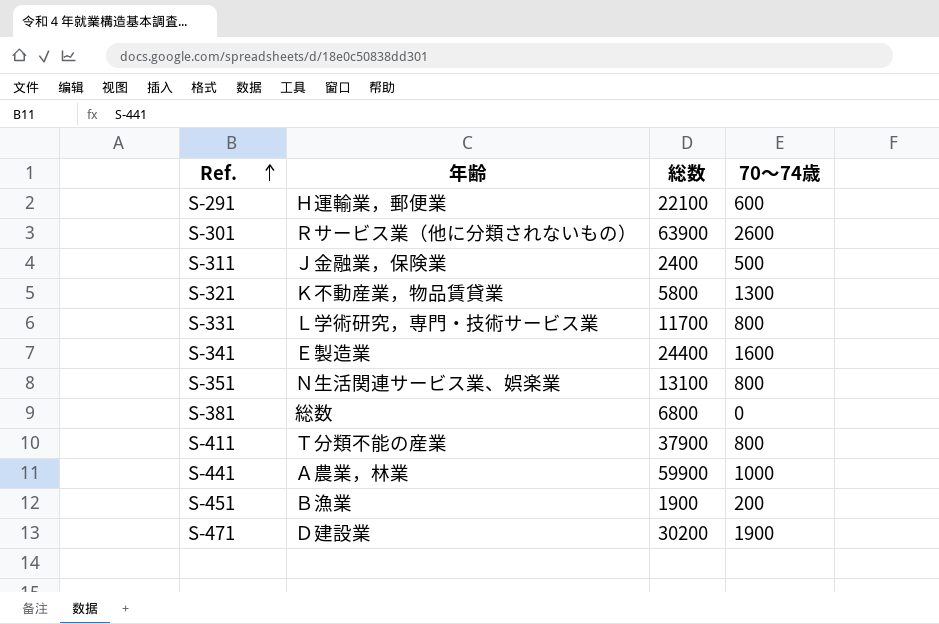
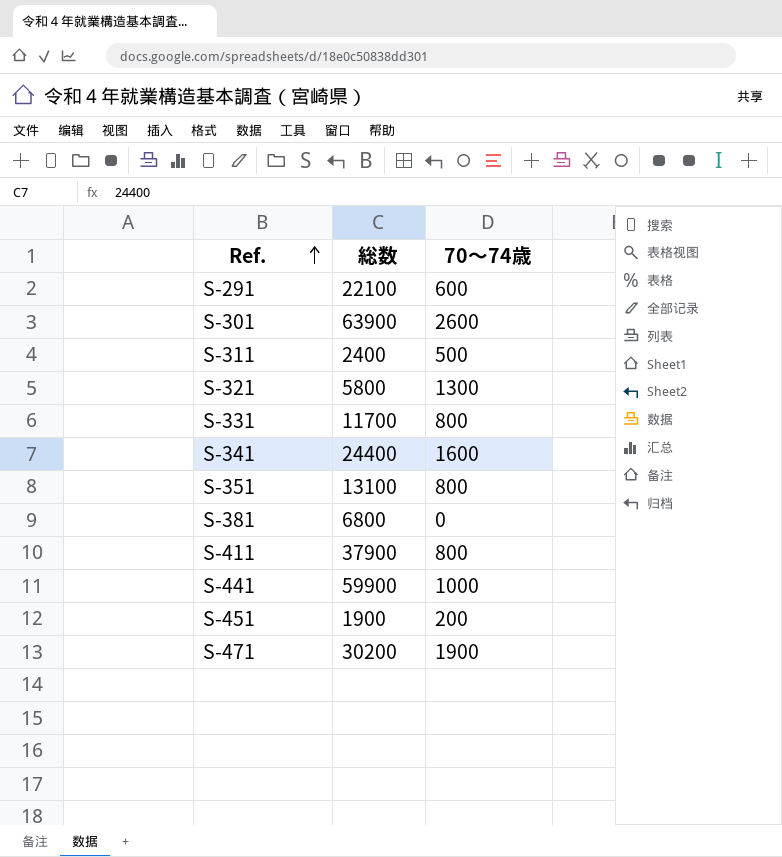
column 年齢 | position: 2 -> none

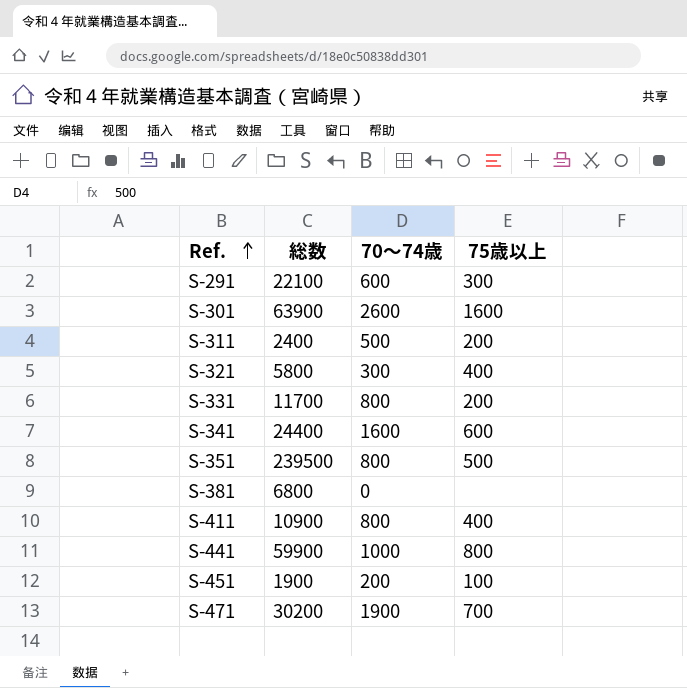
column 75歳以上 | position: none -> 4
S-321 | 70～74歳: 1300 -> 300
S-351 | 総数: 13100 -> 239500
S-411 | 総数: 37900 -> 10900

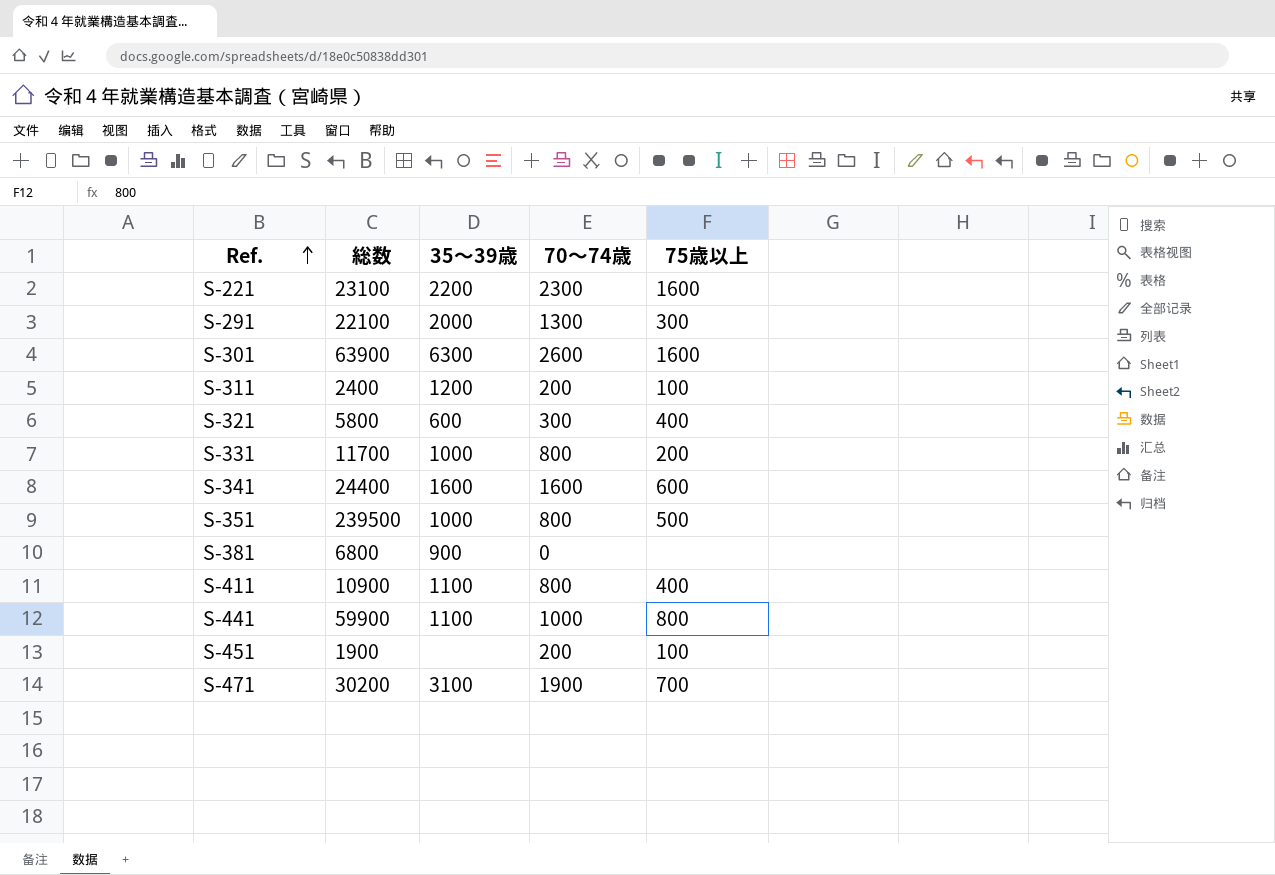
column 35～39歳 | position: none -> 3
row S-221: none -> 23100 | 2200 | 2300 | 1600
S-291 | 70～74歳: 600 -> 1300
S-311 | 70～74歳: 500 -> 200
S-311 | 75歳以上: 200 -> 100

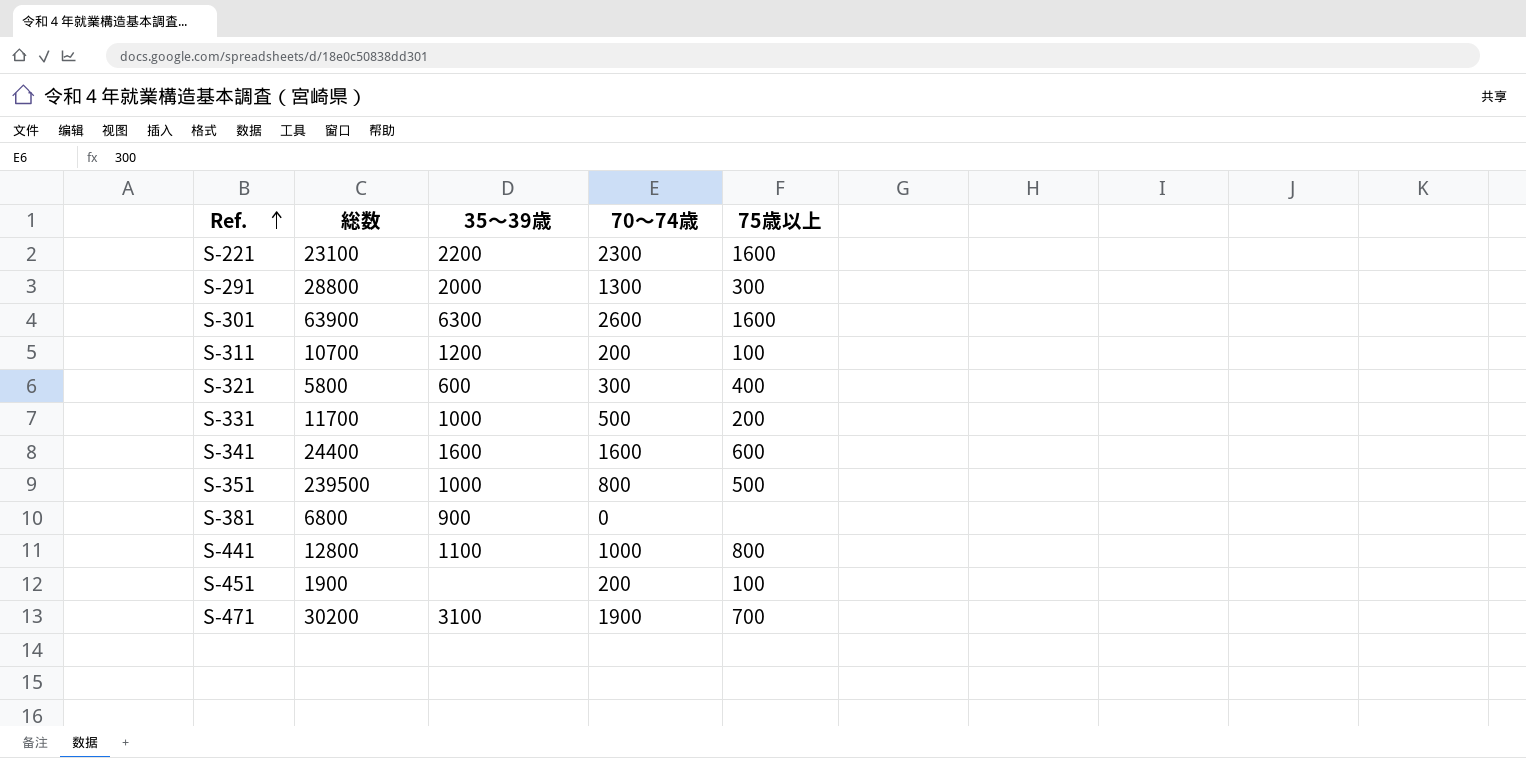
row S-411: 10900 | 1100 | 800 | 400 -> none
S-291 | 総数: 22100 -> 28800
S-311 | 総数: 2400 -> 10700
S-331 | 70～74歳: 800 -> 500
S-441 | 総数: 59900 -> 12800

